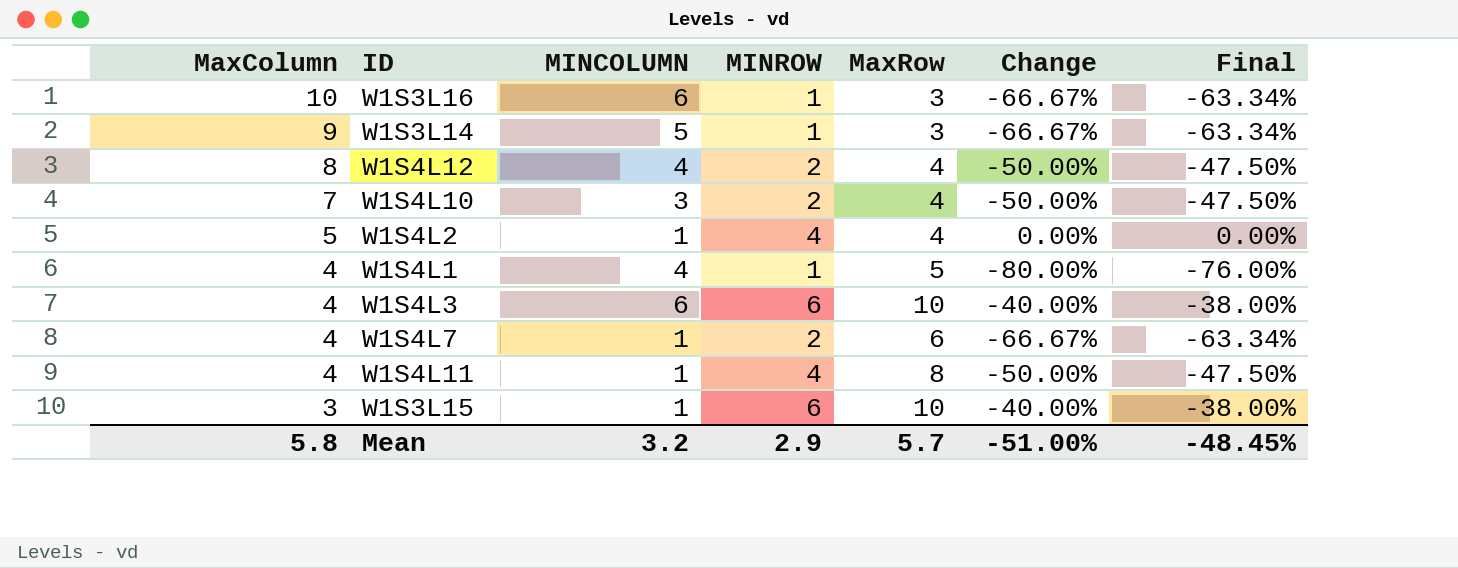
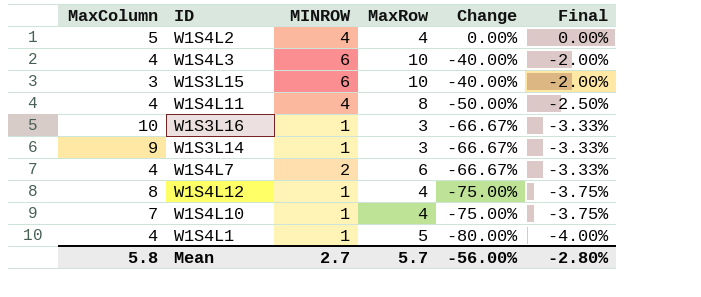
row order: MaxColumn descending -> Change descending
column MINCOLUMN | position: 3 -> none
column Final | formula: [Change] * 0.95 -> [Change] * 0.05
W1S4L12 | MINROW: 2 -> 1
W1S4L12 | Change: -50.00% -> -75.00%
W1S4L10 | MINROW: 2 -> 1
W1S4L10 | Change: -50.00% -> -75.00%
Mean | MINROW: 2.9 -> 2.7
Mean | Change: -51.00% -> -56.00%
Mean | Final: -48.45% -> -2.80%

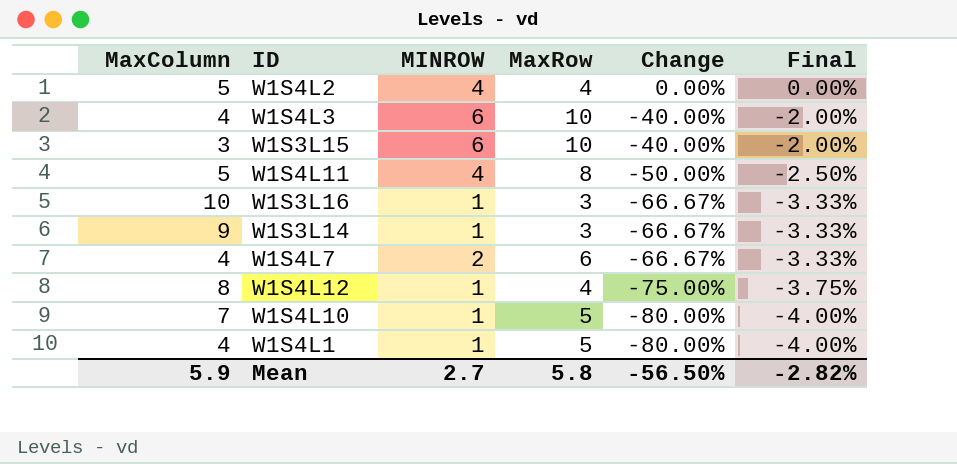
W1S4L11 | MaxColumn: 4 -> 5
W1S4L10 | MaxRow: 4 -> 5
W1S4L10 | Change: -75.00% -> -80.00%
W1S4L10 | Final: -3.75% -> -4.00%
Mean | MaxColumn: 5.8 -> 5.9
Mean | MaxRow: 5.7 -> 5.8
Mean | Change: -56.00% -> -56.50%
Mean | Final: -2.80% -> -2.82%

